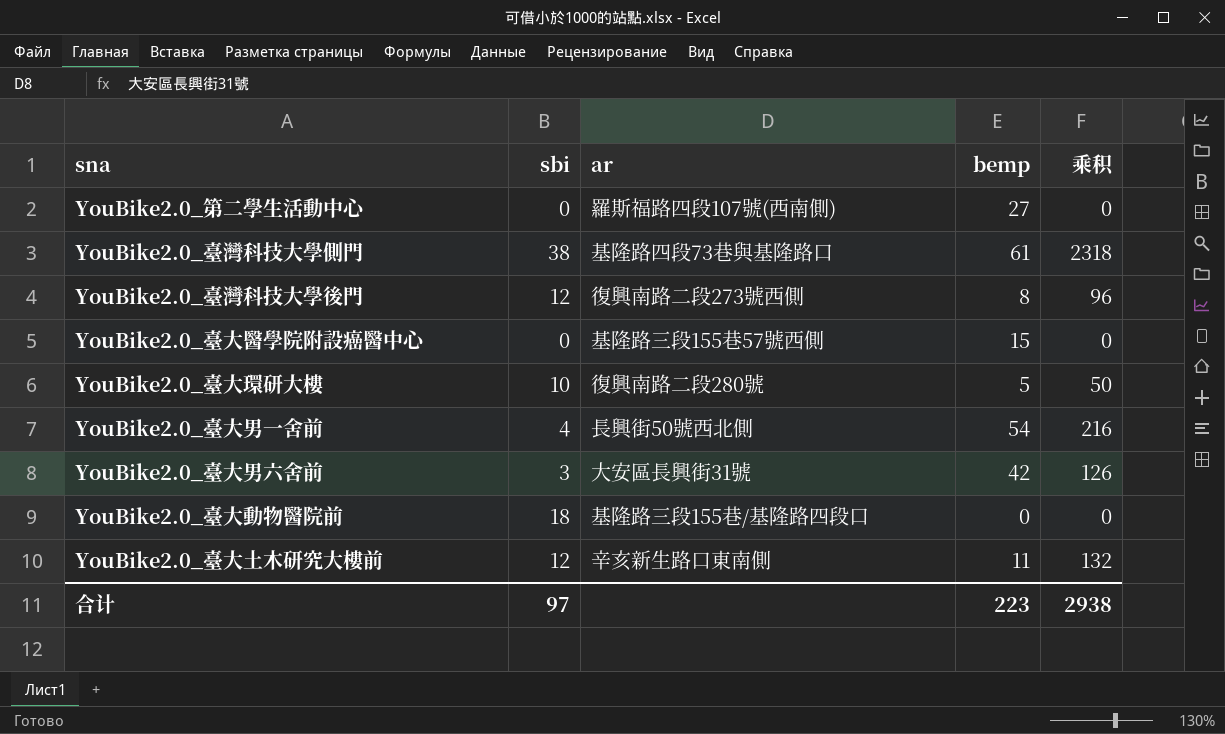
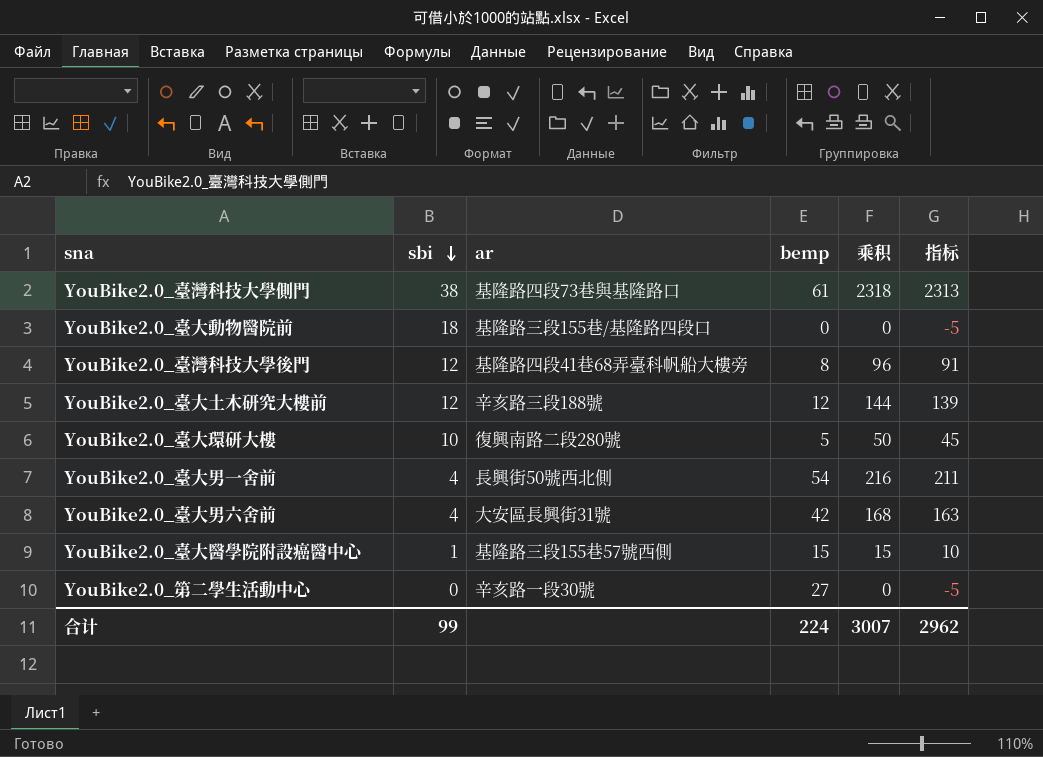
row order: none -> sbi descending
column 指标 | formula: none -> [乘积] - 5
YouBike2.0_臺灣科技大學後門 | ar: 復興南路二段273號西側 -> 基隆路四段41巷68弄臺科帆船大樓旁
YouBike2.0_臺大土木研究大樓前 | ar: 辛亥新生路口東南側 -> 辛亥路三段188號
YouBike2.0_臺大土木研究大樓前 | bemp: 11 -> 12
YouBike2.0_臺大土木研究大樓前 | 乘积: 132 -> 144
YouBike2.0_臺大男六舍前 | sbi: 3 -> 4
YouBike2.0_臺大男六舍前 | 乘积: 126 -> 168
YouBike2.0_臺大醫學院附設癌醫中心 | sbi: 0 -> 1
YouBike2.0_臺大醫學院附設癌醫中心 | 乘积: 0 -> 15
YouBike2.0_第二學生活動中心 | ar: 羅斯福路四段107號(西南側) -> 辛亥路一段30號
合计 | sbi: 97 -> 99
合计 | bemp: 223 -> 224
合计 | 乘积: 2938 -> 3007

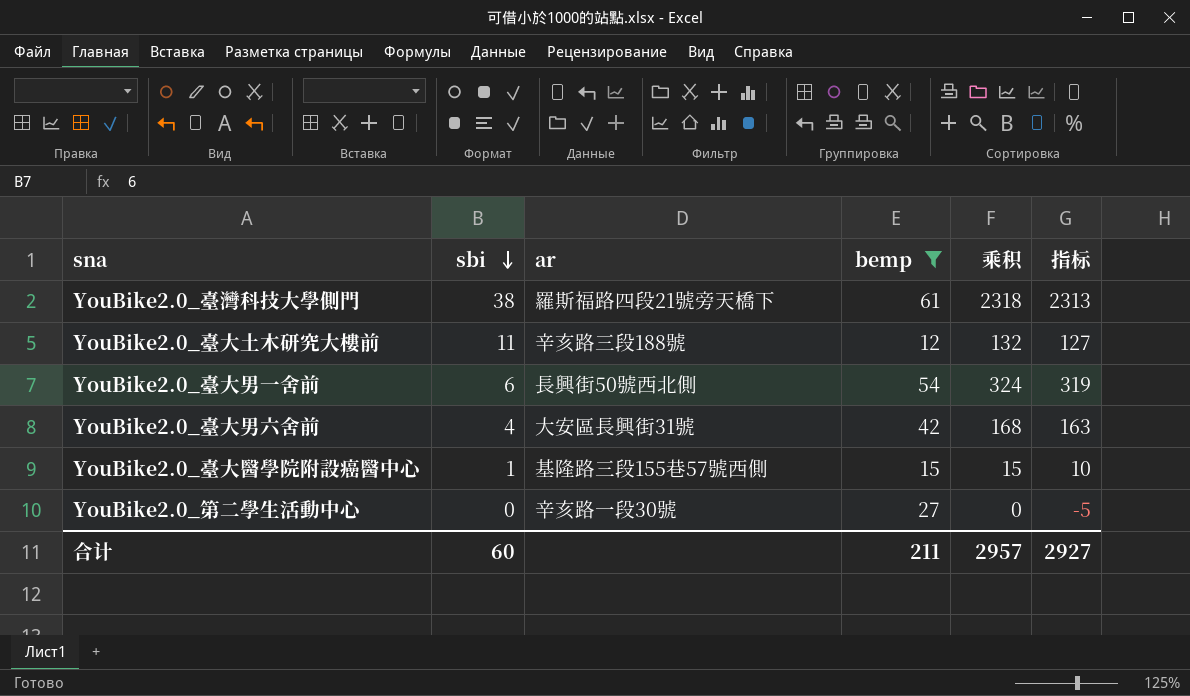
filter: none -> bemp >= 12
YouBike2.0_臺灣科技大學側門 | ar: 基隆路四段73巷與基隆路口 -> 羅斯福路四段21號旁天橋下
YouBike2.0_臺大土木研究大樓前 | sbi: 12 -> 11
YouBike2.0_臺大土木研究大樓前 | 乘积: 144 -> 132
YouBike2.0_臺大土木研究大樓前 | 指标: 139 -> 127
YouBike2.0_臺大男一舍前 | sbi: 4 -> 6
YouBike2.0_臺大男一舍前 | 乘积: 216 -> 324
YouBike2.0_臺大男一舍前 | 指标: 211 -> 319
合计 | sbi: 99 -> 60
合计 | bemp: 224 -> 211
合计 | 乘积: 3007 -> 2957
合计 | 指标: 2962 -> 2927

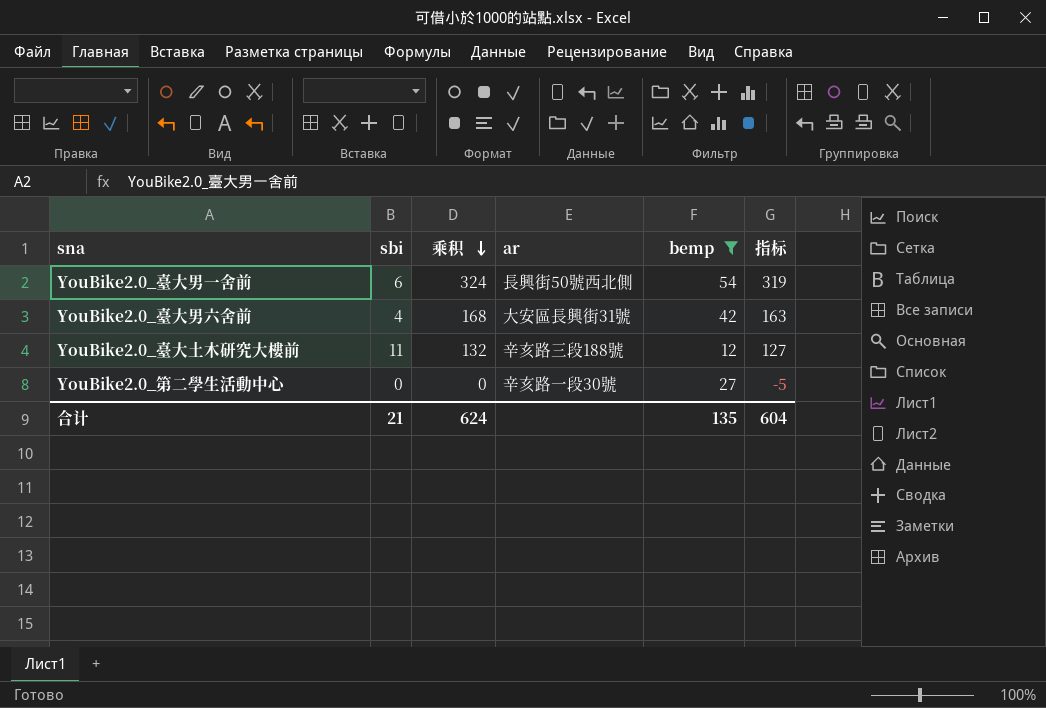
row order: sbi descending -> 乘积 descending
column 乘积 | position: 5 -> 3
row YouBike2.0_臺灣科技大學側門: 38 | 羅斯福路四段21號旁天橋下 | 61 | 2318 | 2313 -> none
row YouBike2.0_臺大醫學院附設癌醫中心: 1 | 基隆路三段155巷57號西側 | 15 | 15 | 10 -> none
合计 | sbi: 60 -> 21
合计 | 乘积: 2957 -> 624
合计 | bemp: 211 -> 135
合计 | 指标: 2927 -> 604

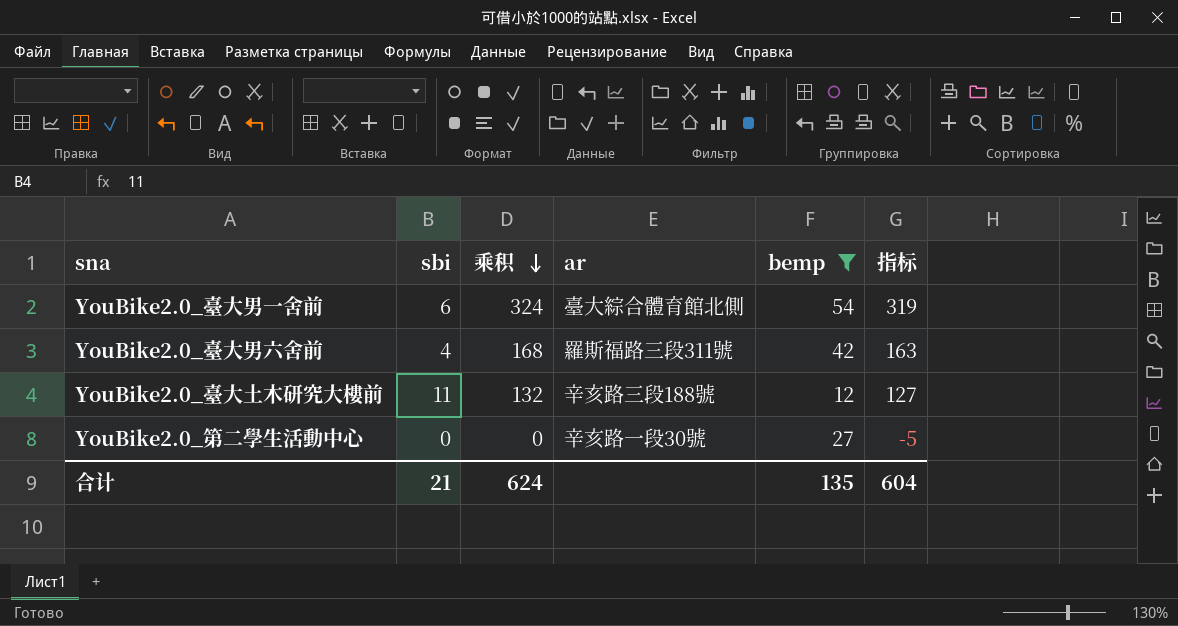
YouBike2.0_臺大男一舍前 | ar: 長興街50號西北側 -> 臺大綜合體育館北側
YouBike2.0_臺大男六舍前 | ar: 大安區長興街31號 -> 羅斯福路三段311號

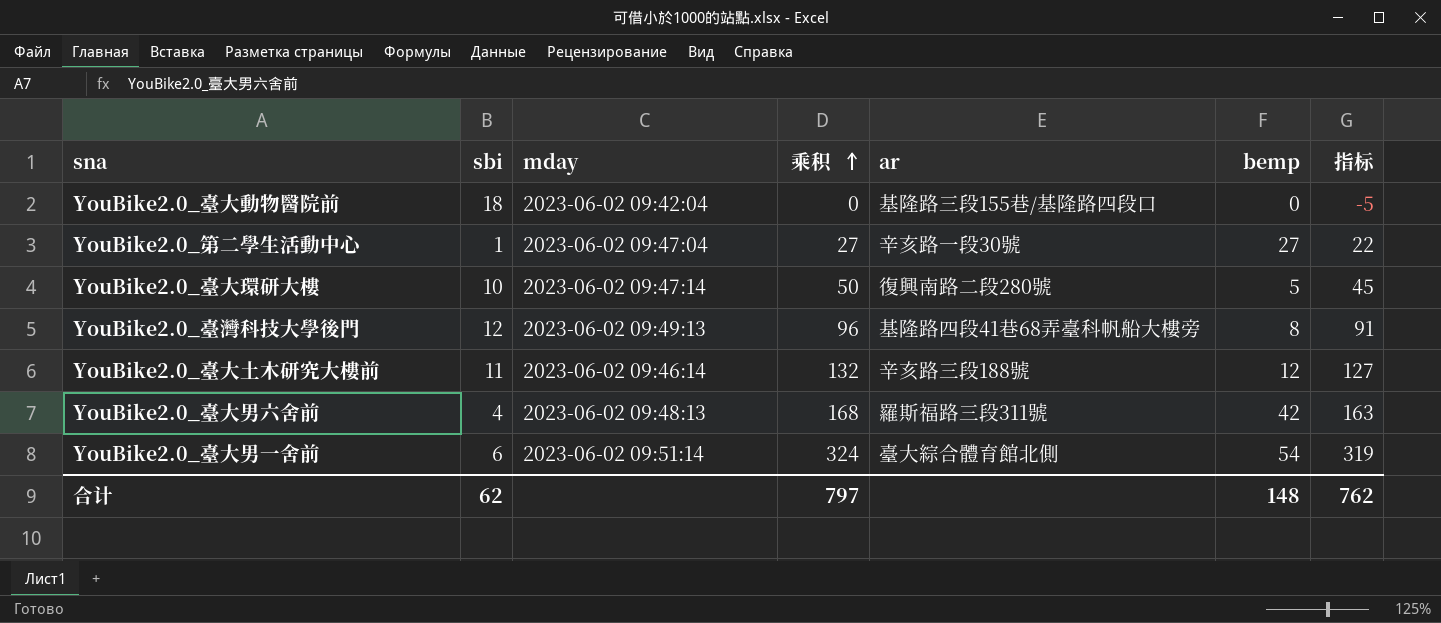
filter: bemp >= 12 -> none
row order: 乘积 descending -> 乘积 ascending
column mday | position: none -> 3
YouBike2.0_第二學生活動中心 | sbi: 0 -> 1
YouBike2.0_第二學生活動中心 | 乘积: 0 -> 27
YouBike2.0_第二學生活動中心 | 指标: -5 -> 22
合计 | sbi: 21 -> 62
合计 | 乘积: 624 -> 797
合计 | bemp: 135 -> 148
合计 | 指标: 604 -> 762

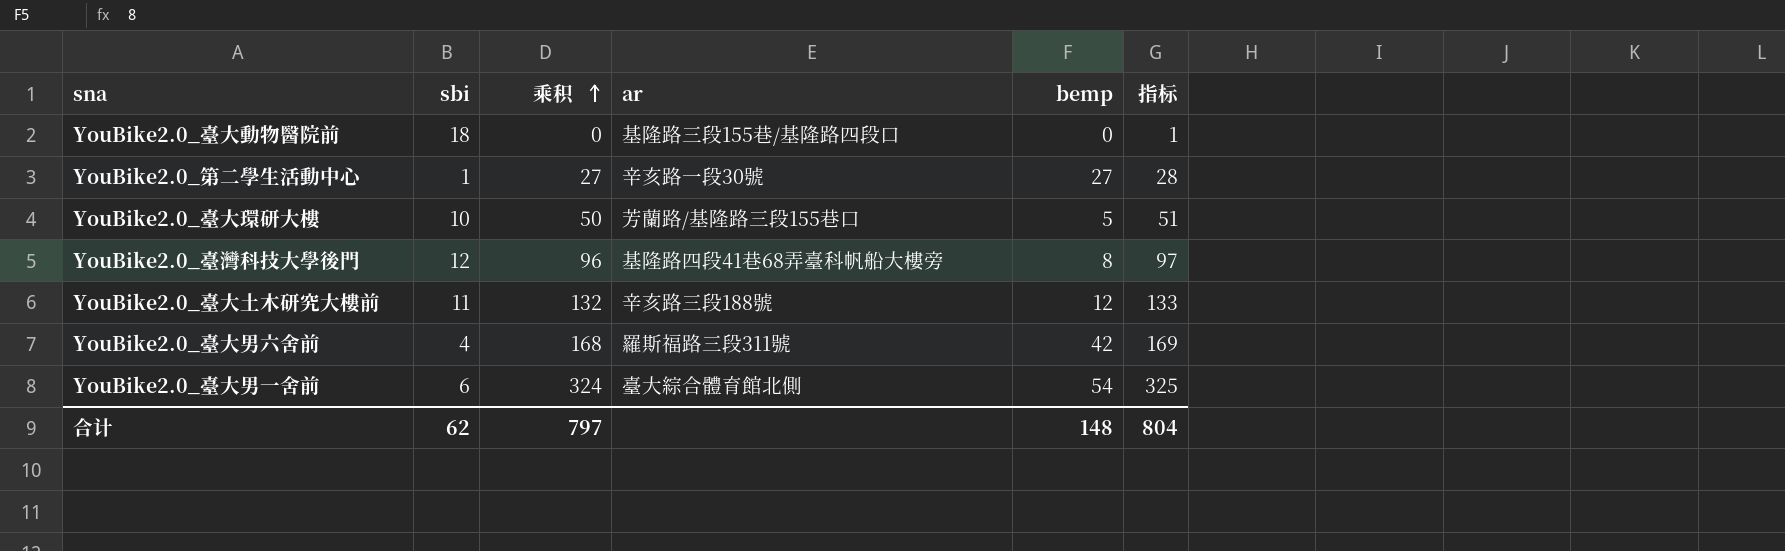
column mday | position: 3 -> none
column 指标 | formula: [乘积] - 5 -> [乘积] + 1
YouBike2.0_臺大環研大樓 | ar: 復興南路二段280號 -> 芳蘭路/基隆路三段155巷口
合计 | 指标: 762 -> 804

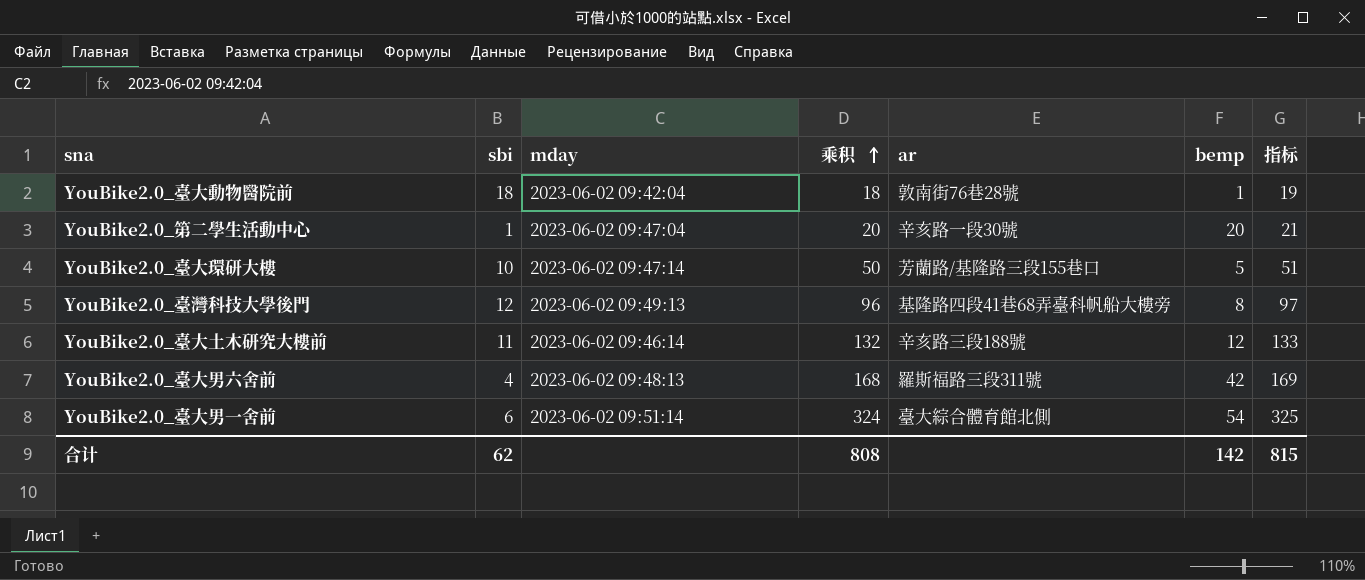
column mday | position: none -> 3
YouBike2.0_臺大動物醫院前 | 乘积: 0 -> 18
YouBike2.0_臺大動物醫院前 | ar: 基隆路三段155巷/基隆路四段口 -> 敦南街76巷28號
YouBike2.0_臺大動物醫院前 | bemp: 0 -> 1
YouBike2.0_臺大動物醫院前 | 指标: 1 -> 19
YouBike2.0_第二學生活動中心 | 乘积: 27 -> 20
YouBike2.0_第二學生活動中心 | bemp: 27 -> 20
YouBike2.0_第二學生活動中心 | 指标: 28 -> 21
合计 | 乘积: 797 -> 808
合计 | bemp: 148 -> 142
合计 | 指标: 804 -> 815

